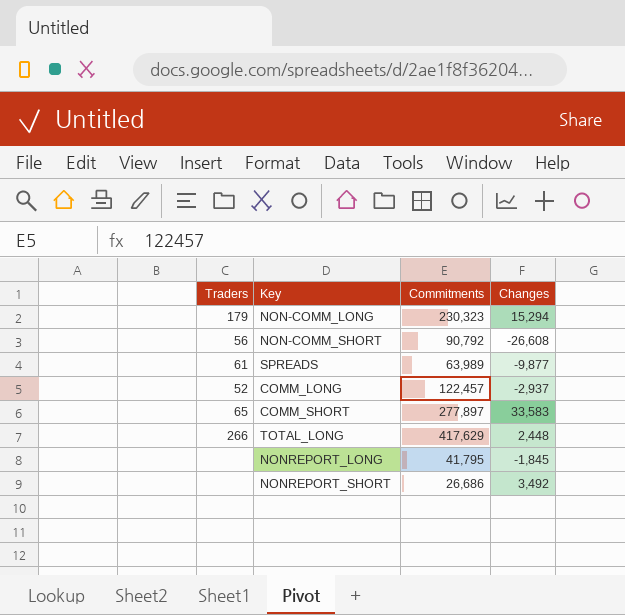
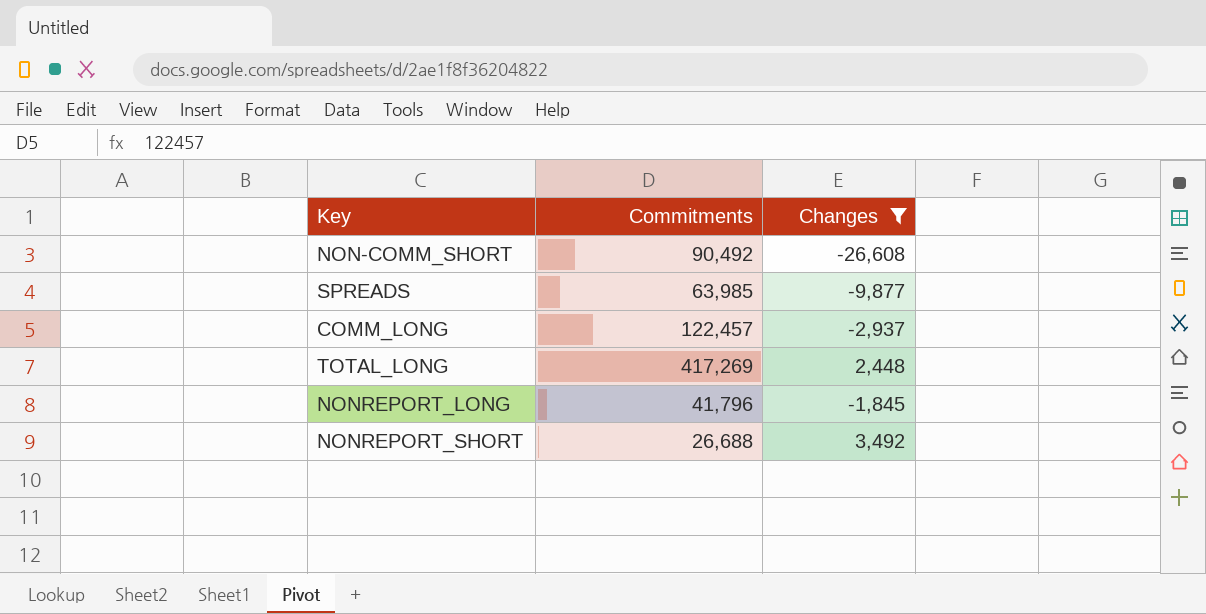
filter: none -> Changes <= 3,492
column Traders | position: 1 -> none
NON-COMM_SHORT | Commitments: 90,792 -> 90,492
SPREADS | Commitments: 63,989 -> 63,985
TOTAL_LONG | Commitments: 417,629 -> 417,269
NONREPORT_LONG | Commitments: 41,795 -> 41,796
NONREPORT_SHORT | Commitments: 26,686 -> 26,688

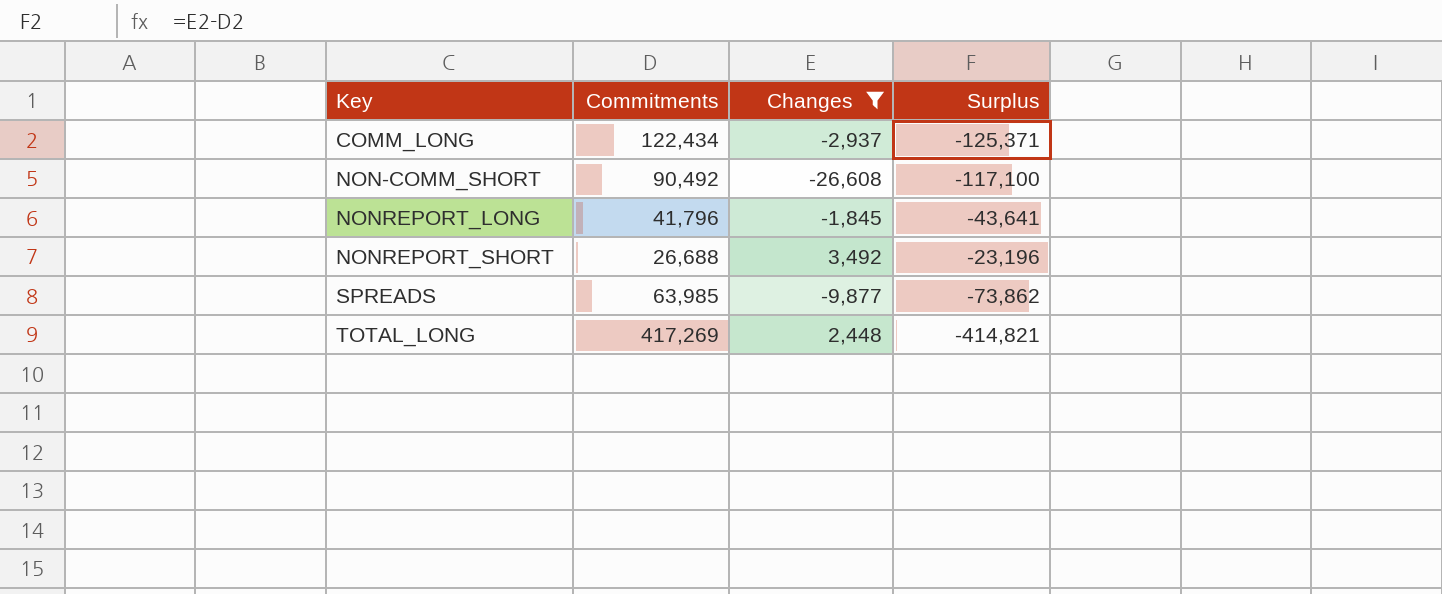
row order: none -> Key ascending
column Surplus | formula: none -> [Changes] - [Commitments]
COMM_LONG | Commitments: 122,457 -> 122,434

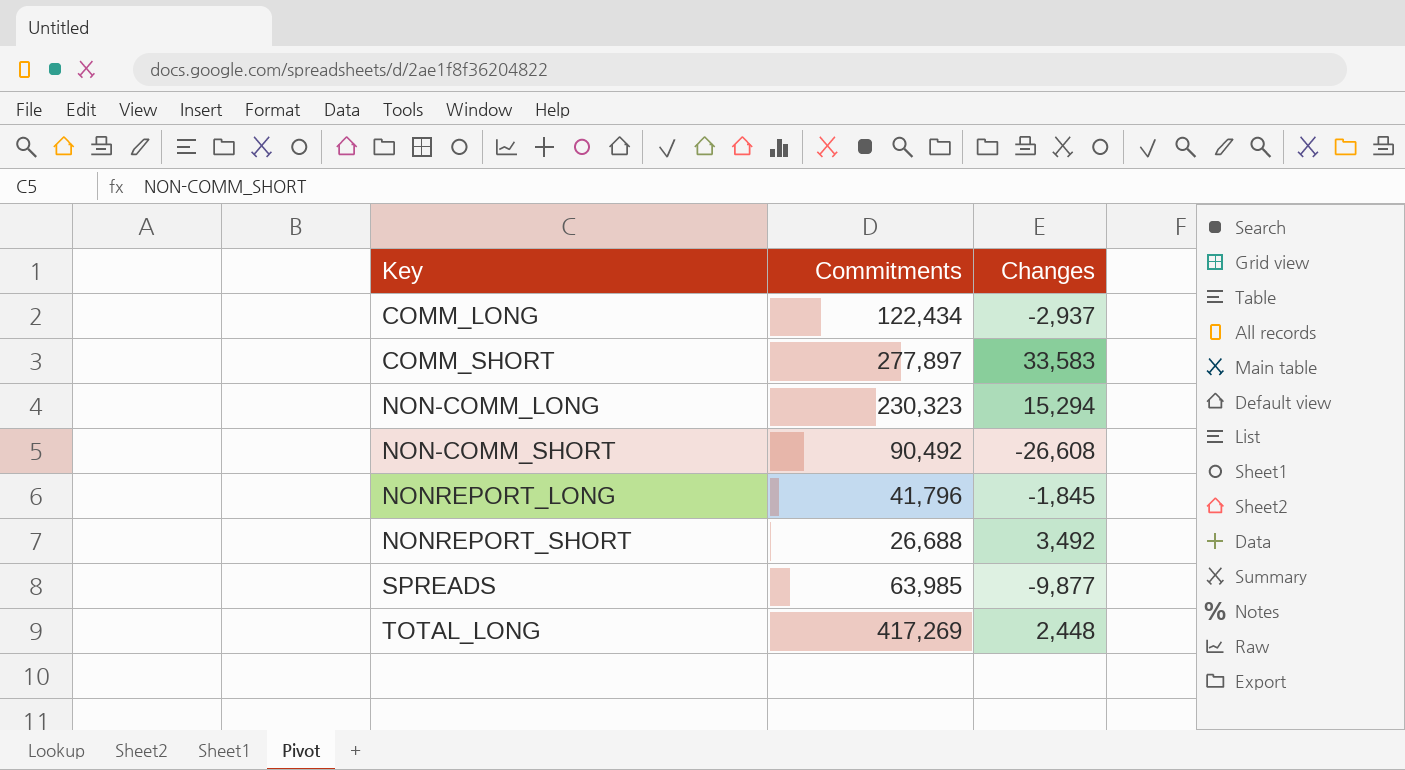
filter: Changes <= 3,492 -> none
column Surplus | formula: [Changes] - [Commitments] -> none

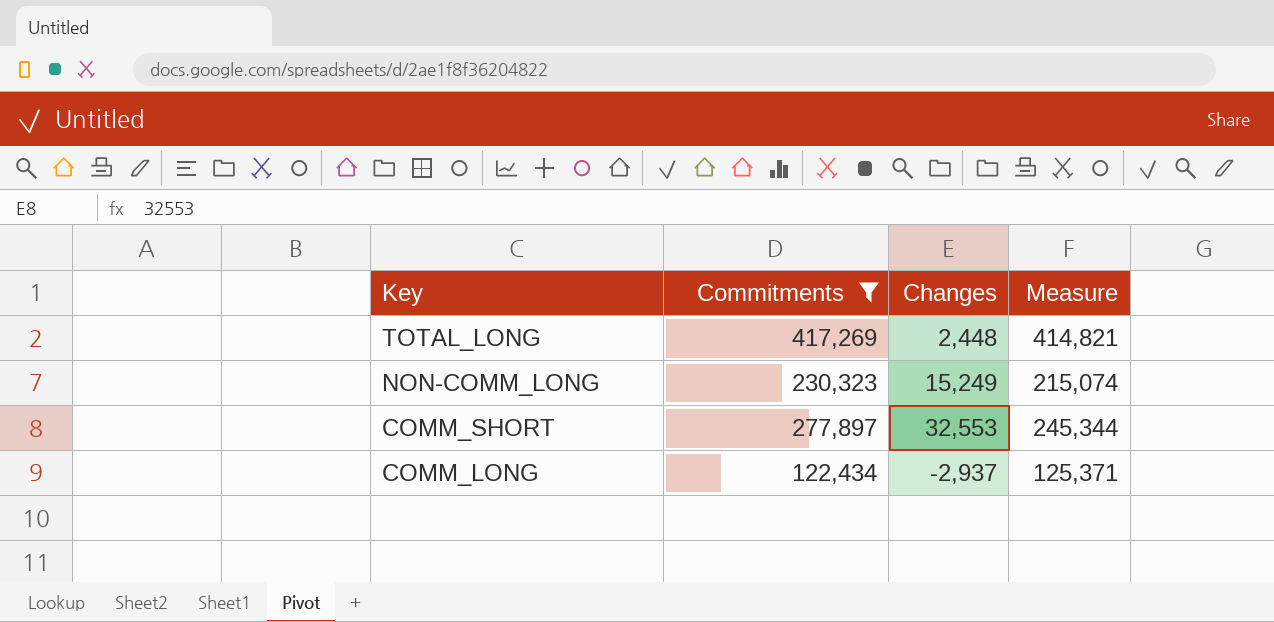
filter: none -> Commitments >= 122,434
row order: Key ascending -> Key descending
column Measure | formula: none -> [Commitments] - [Changes]
NON-COMM_LONG | Changes: 15,294 -> 15,249
COMM_SHORT | Changes: 33,583 -> 32,553

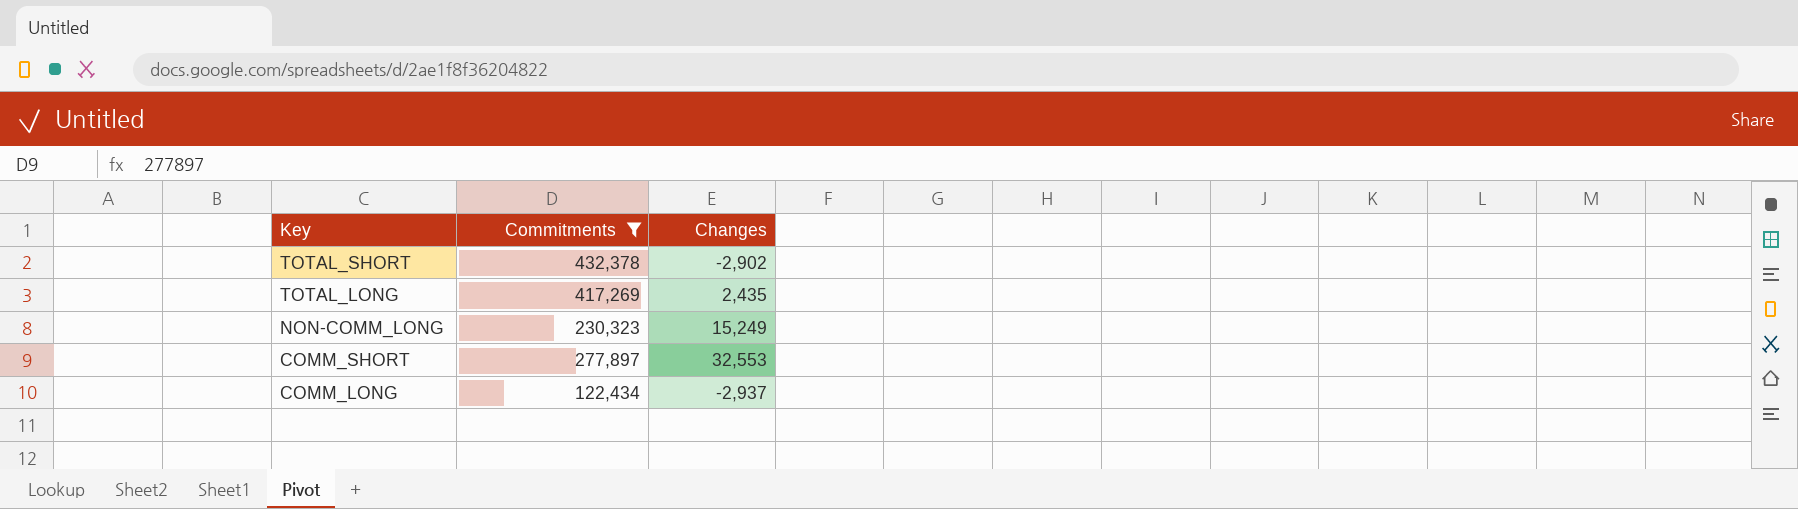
column Measure | formula: [Commitments] - [Changes] -> none
row TOTAL_SHORT: none -> 432,378 | -2,902
TOTAL_LONG | Changes: 2,448 -> 2,435

